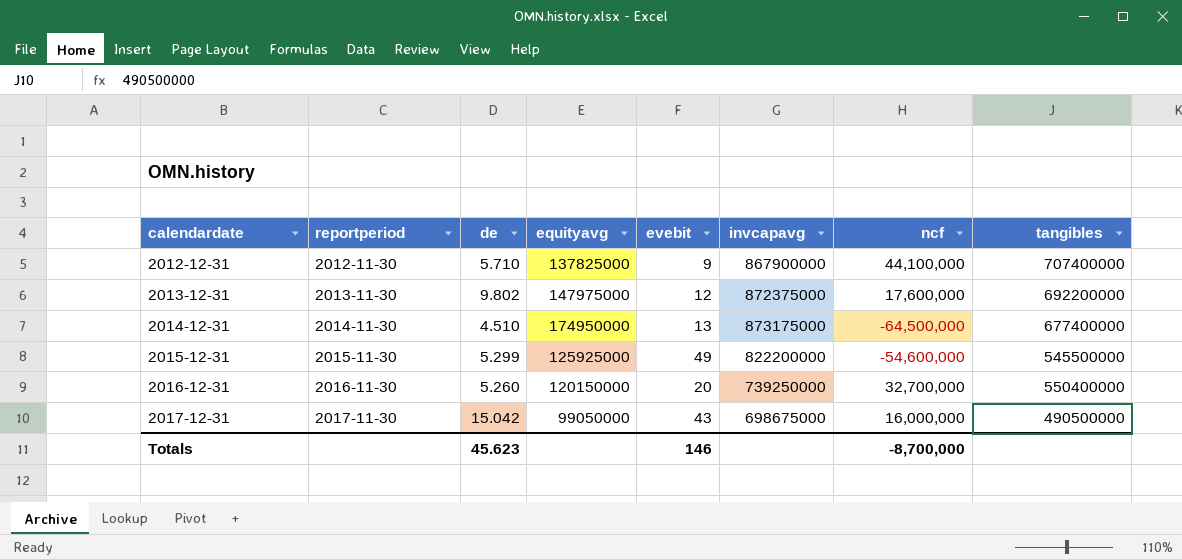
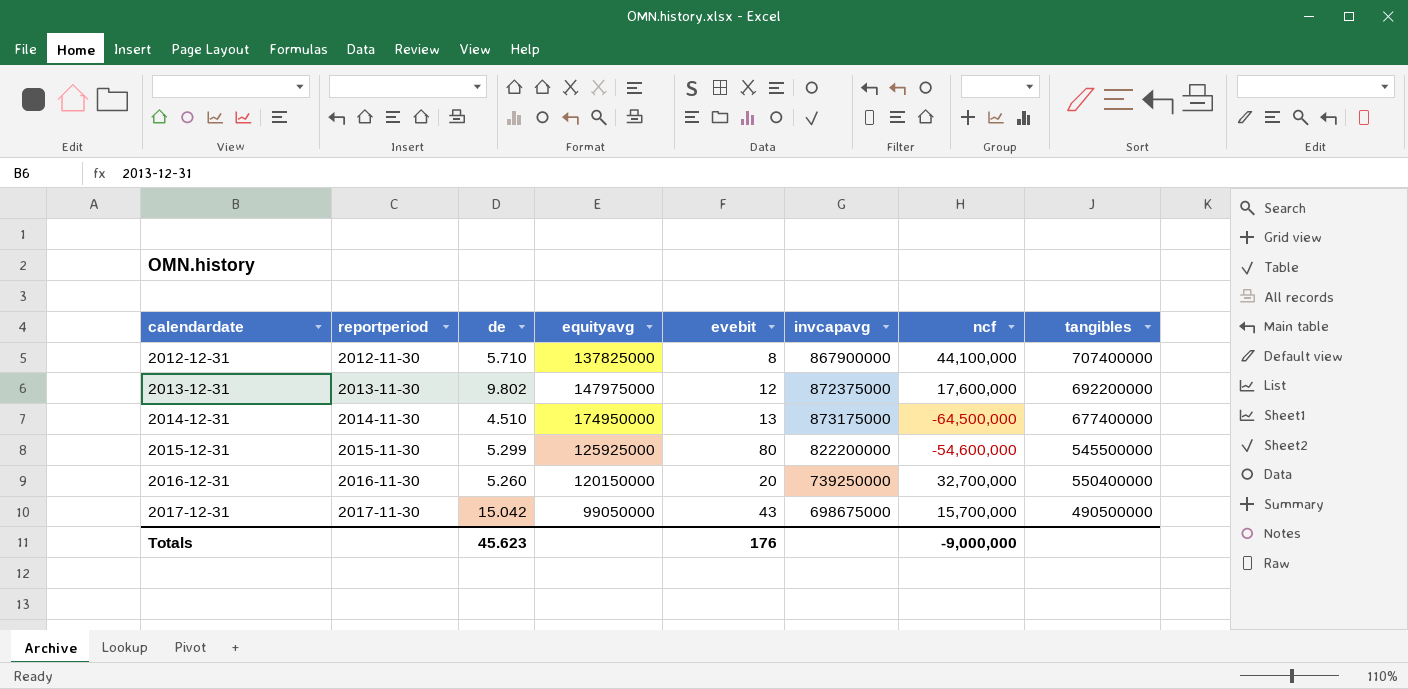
2012-12-31 | evebit: 9 -> 8
2015-12-31 | evebit: 49 -> 80
2017-12-31 | ncf: 16,000,000 -> 15,700,000
Totals | evebit: 146 -> 176
Totals | ncf: -8,700,000 -> -9,000,000

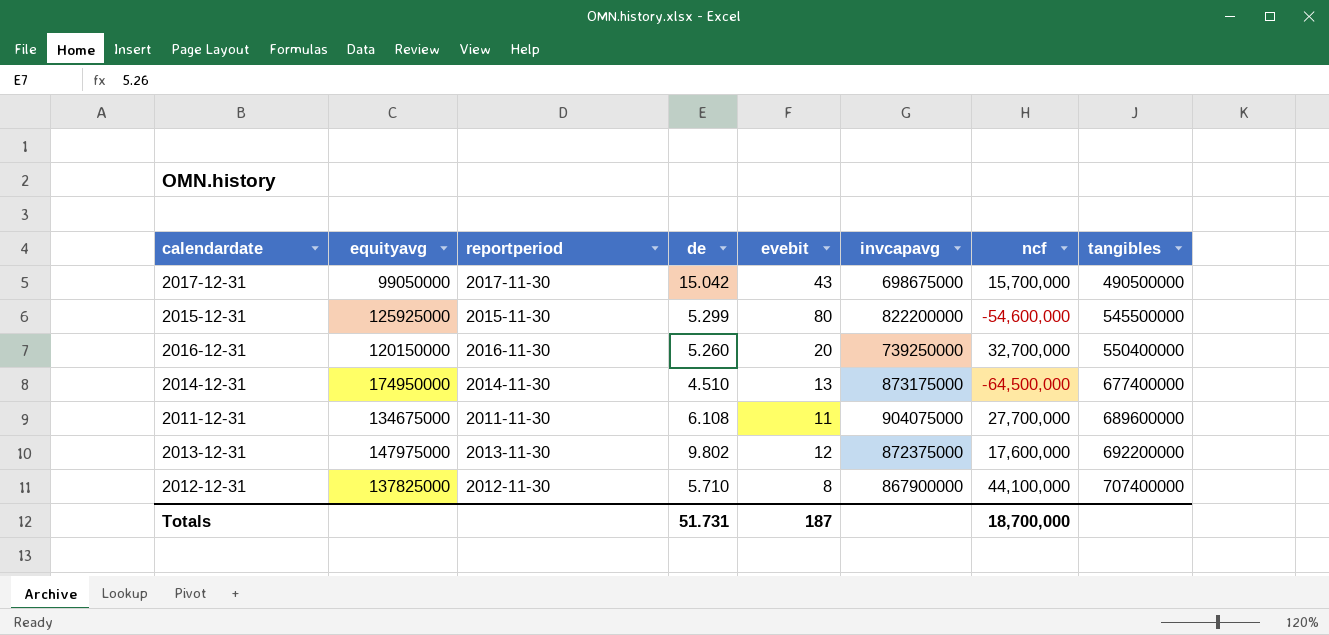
row order: calendardate ascending -> tangibles ascending
column equityavg | position: 4 -> 2
row 2011-12-31: none -> 134675000 | 2011-11-30 | 6.108 | 11 | 904075000 | 27,700,000 | 689600000
Totals | de: 45.623 -> 51.731
Totals | evebit: 176 -> 187
Totals | ncf: -9,000,000 -> 18,700,000

